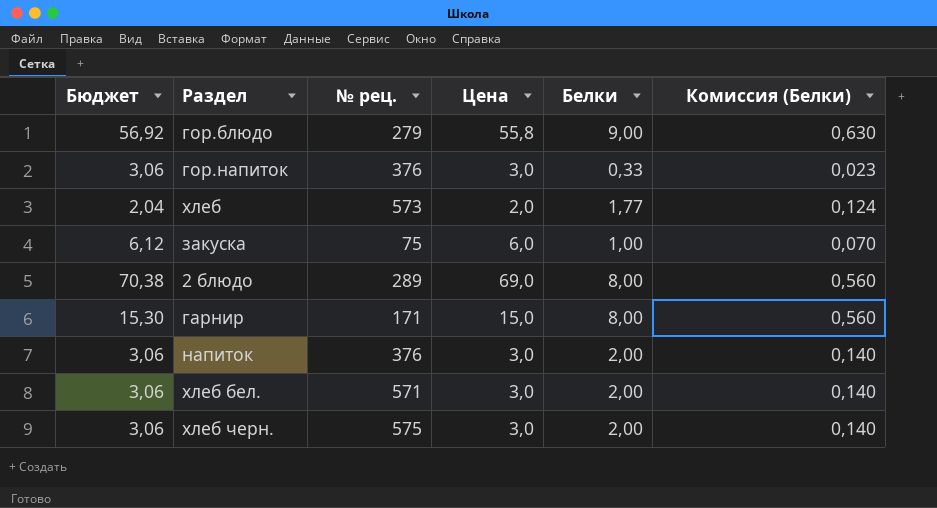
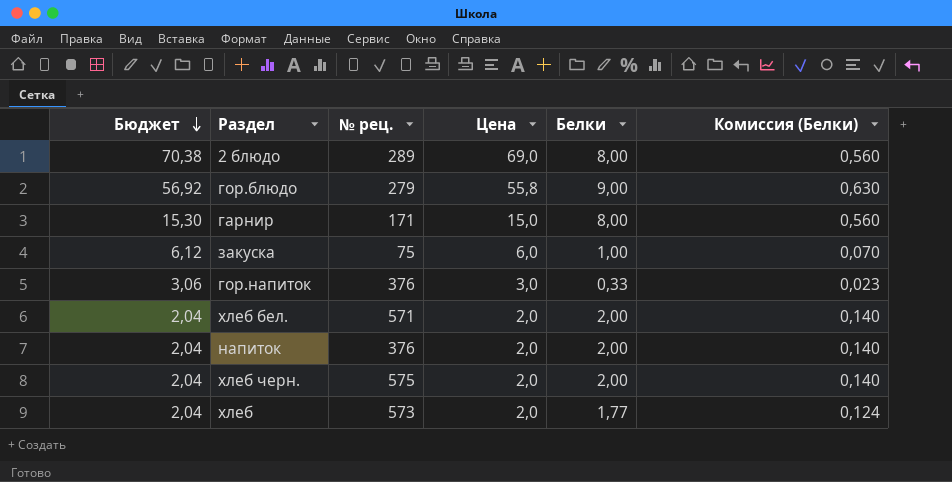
row order: none -> Бюджет descending
хлеб бел. | Бюджет: 3,06 -> 2,04
хлеб бел. | Цена: 3,0 -> 2,0
напиток | Бюджет: 3,06 -> 2,04
напиток | Цена: 3,0 -> 2,0
хлеб черн. | Бюджет: 3,06 -> 2,04
хлеб черн. | Цена: 3,0 -> 2,0

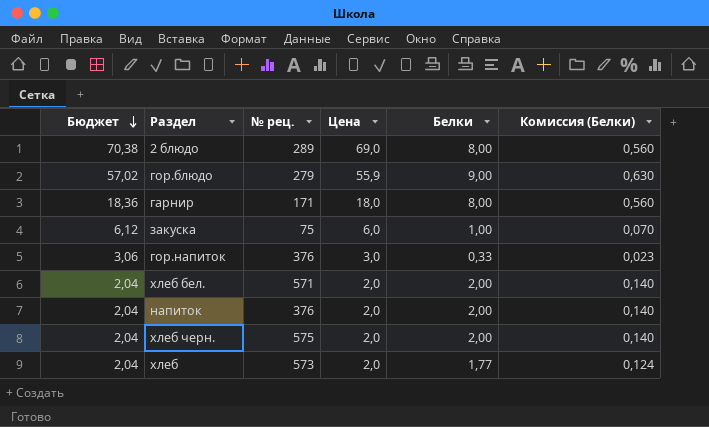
гор.блюдо | Бюджет: 56,92 -> 57,02
гор.блюдо | Цена: 55,8 -> 55,9
гарнир | Бюджет: 15,30 -> 18,36
гарнир | Цена: 15,0 -> 18,0

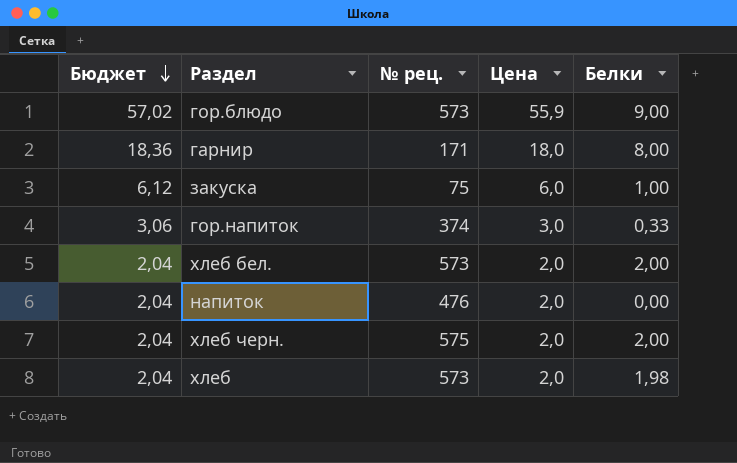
column Комиссия (Белки) | formula: [Белки] * 0,07 -> none
row 2 блюдо: 70,38 | 289 | 69,0 | 8,00 | 0,560 -> none
гор.блюдо | № рец.: 279 -> 573
гор.напиток | № рец.: 376 -> 374
хлеб бел. | № рец.: 571 -> 573
напиток | № рец.: 376 -> 476
напиток | Белки: 2,00 -> 0,00
хлеб | Белки: 1,77 -> 1,98

